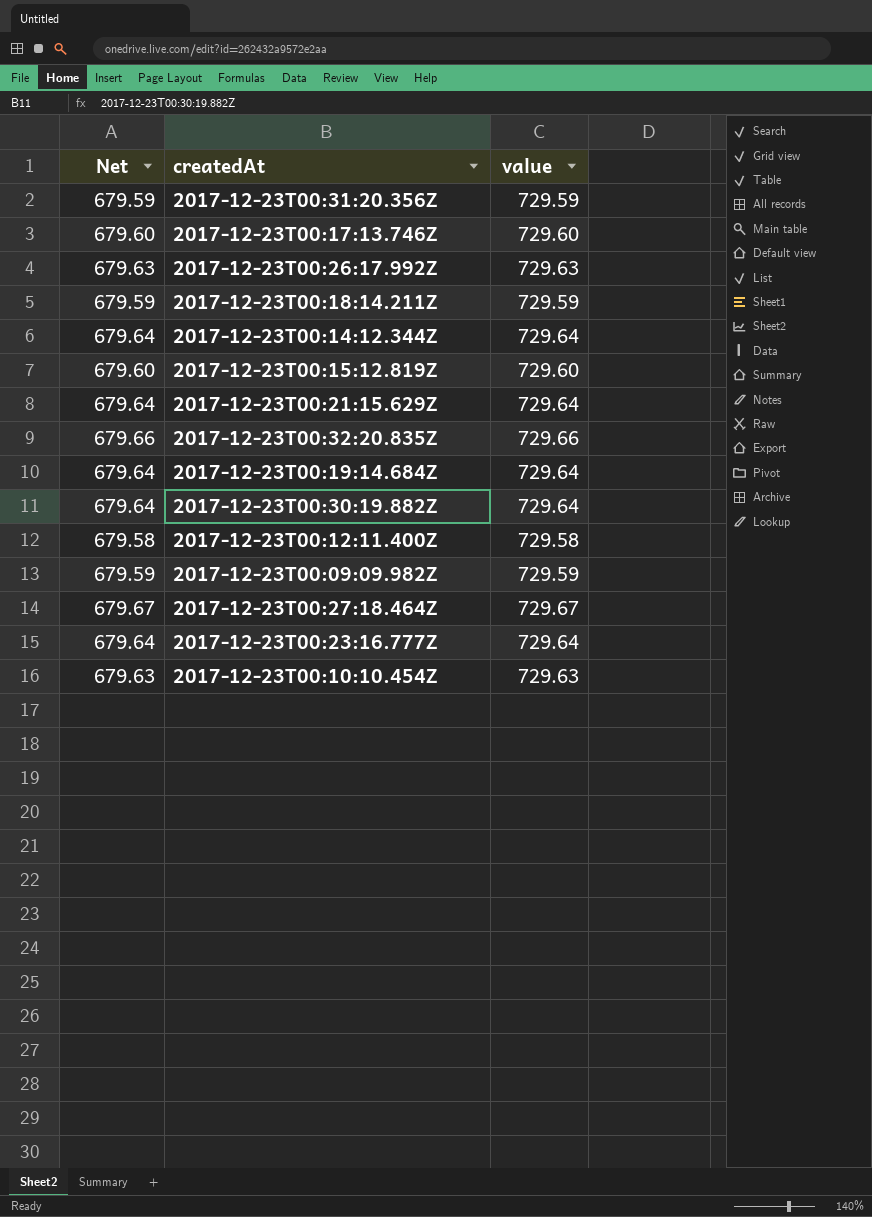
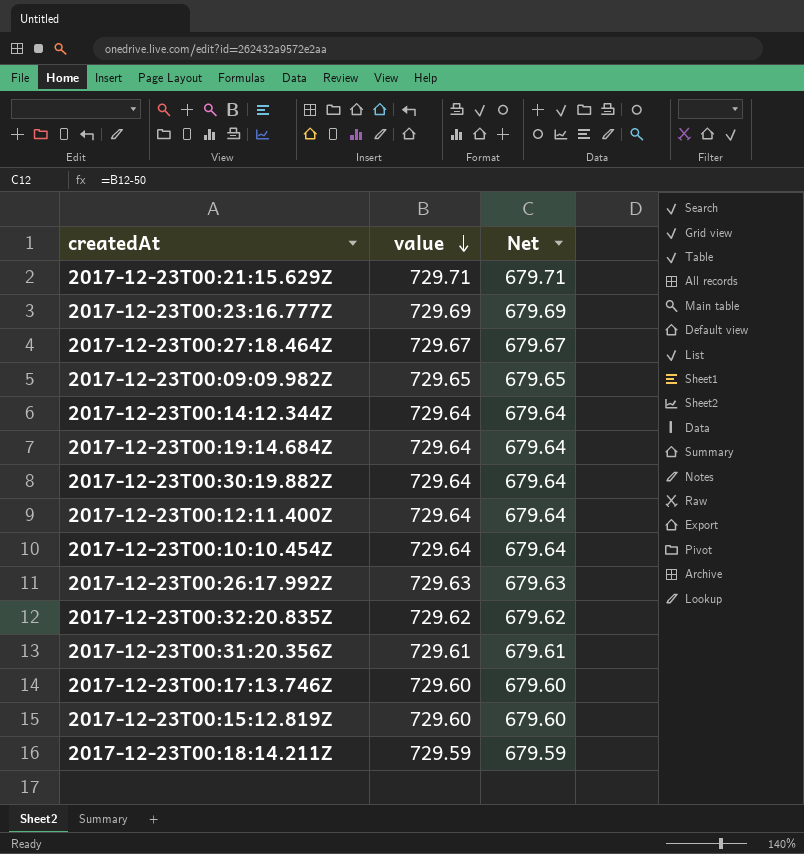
row order: none -> value descending
column Net | position: 1 -> 3
2017-12-23T00:21:15.629Z | value: 729.64 -> 729.71
2017-12-23T00:21:15.629Z | Net: 679.64 -> 679.71
2017-12-23T00:23:16.777Z | value: 729.64 -> 729.69
2017-12-23T00:23:16.777Z | Net: 679.64 -> 679.69
2017-12-23T00:09:09.982Z | value: 729.59 -> 729.65
2017-12-23T00:09:09.982Z | Net: 679.59 -> 679.65
2017-12-23T00:12:11.400Z | value: 729.58 -> 729.64
2017-12-23T00:12:11.400Z | Net: 679.58 -> 679.64
2017-12-23T00:10:10.454Z | value: 729.63 -> 729.64
2017-12-23T00:10:10.454Z | Net: 679.63 -> 679.64
2017-12-23T00:32:20.835Z | value: 729.66 -> 729.62
2017-12-23T00:32:20.835Z | Net: 679.66 -> 679.62
2017-12-23T00:31:20.356Z | value: 729.59 -> 729.61
2017-12-23T00:31:20.356Z | Net: 679.59 -> 679.61

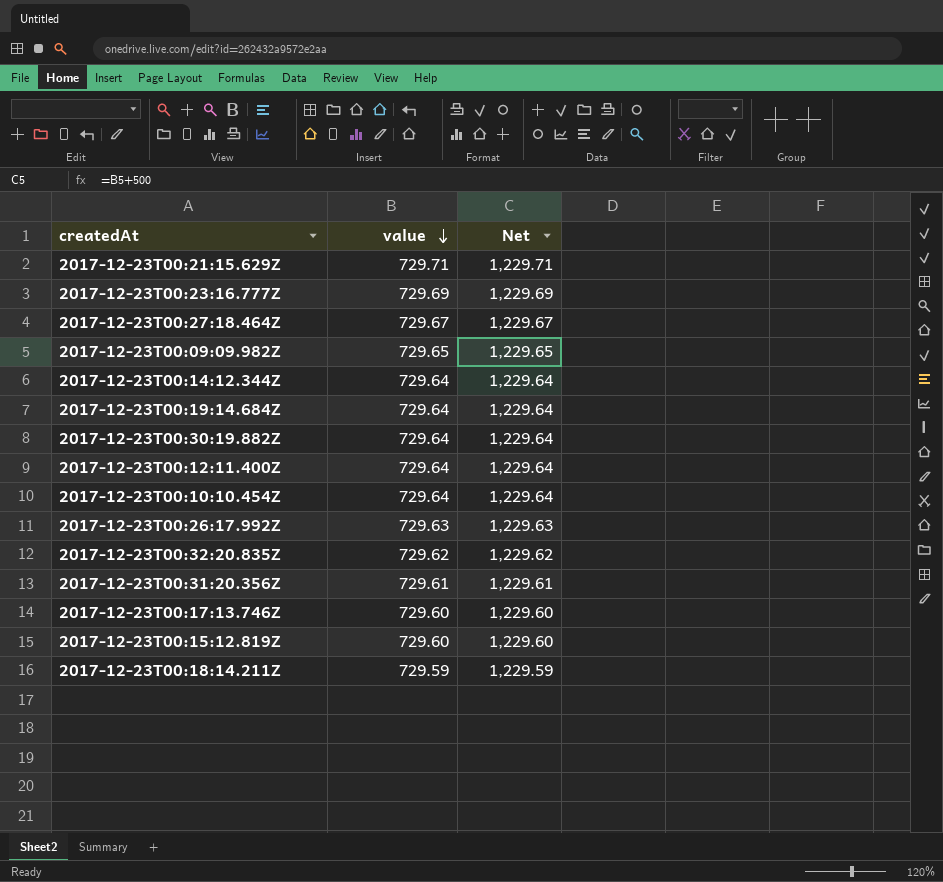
column Net | formula: [value] - 50 -> [value] + 500

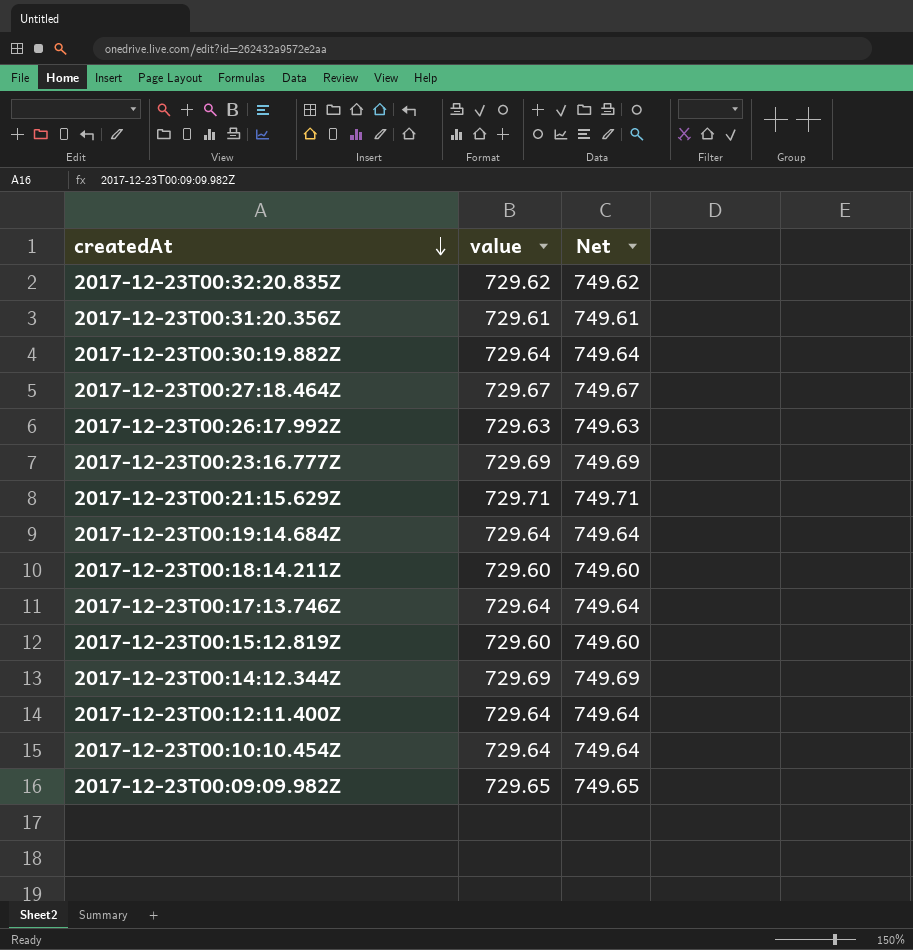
row order: value descending -> createdAt descending
column Net | formula: [value] + 500 -> [value] + 20
2017-12-23T00:18:14.211Z | value: 729.59 -> 729.60
2017-12-23T00:17:13.746Z | value: 729.60 -> 729.64
2017-12-23T00:14:12.344Z | value: 729.64 -> 729.69

